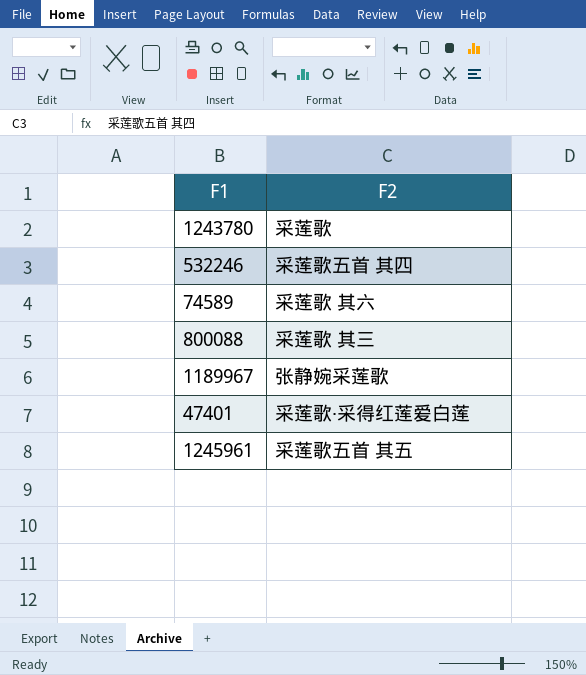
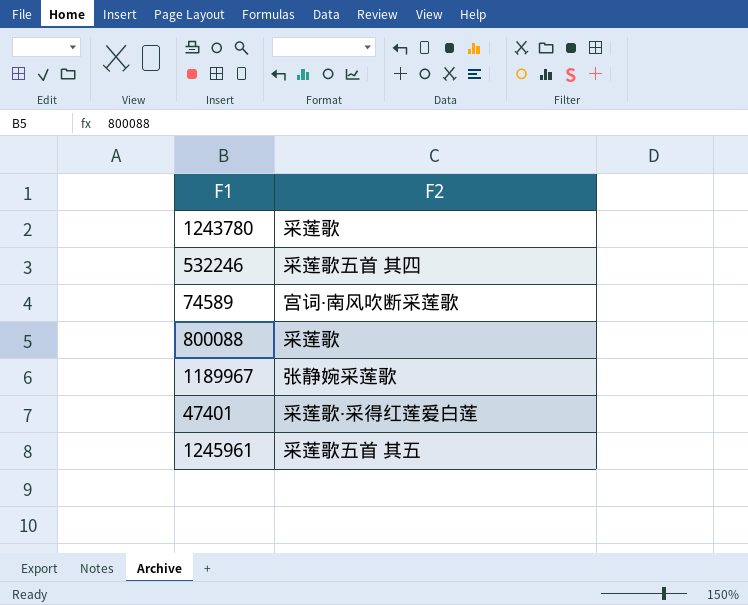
74589 | F2: 采莲歌 其六 -> 宫词·南风吹断采莲歌
800088 | F2: 采莲歌 其三 -> 采莲歌

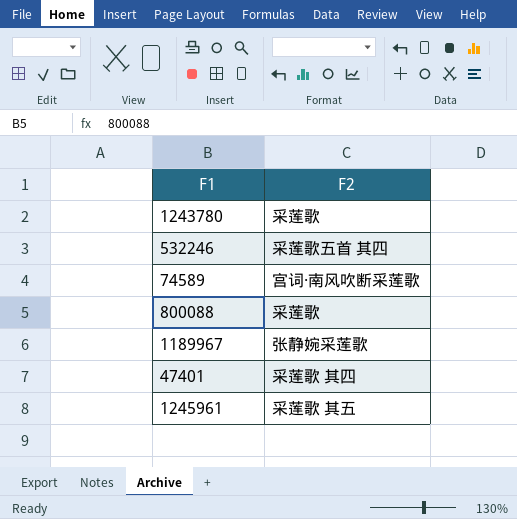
47401 | F2: 采莲歌·采得红莲爱白莲 -> 采莲歌 其四
1245961 | F2: 采莲歌五首 其五 -> 采莲歌 其五

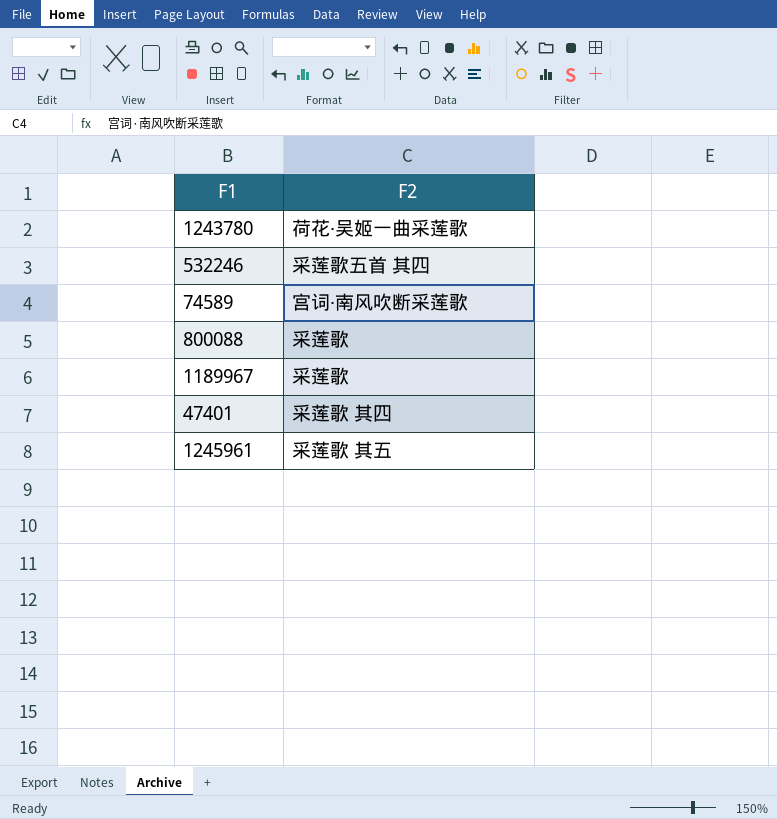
1243780 | F2: 采莲歌 -> 荷花·吴姬一曲采莲歌
1189967 | F2: 张静婉采莲歌 -> 采莲歌

